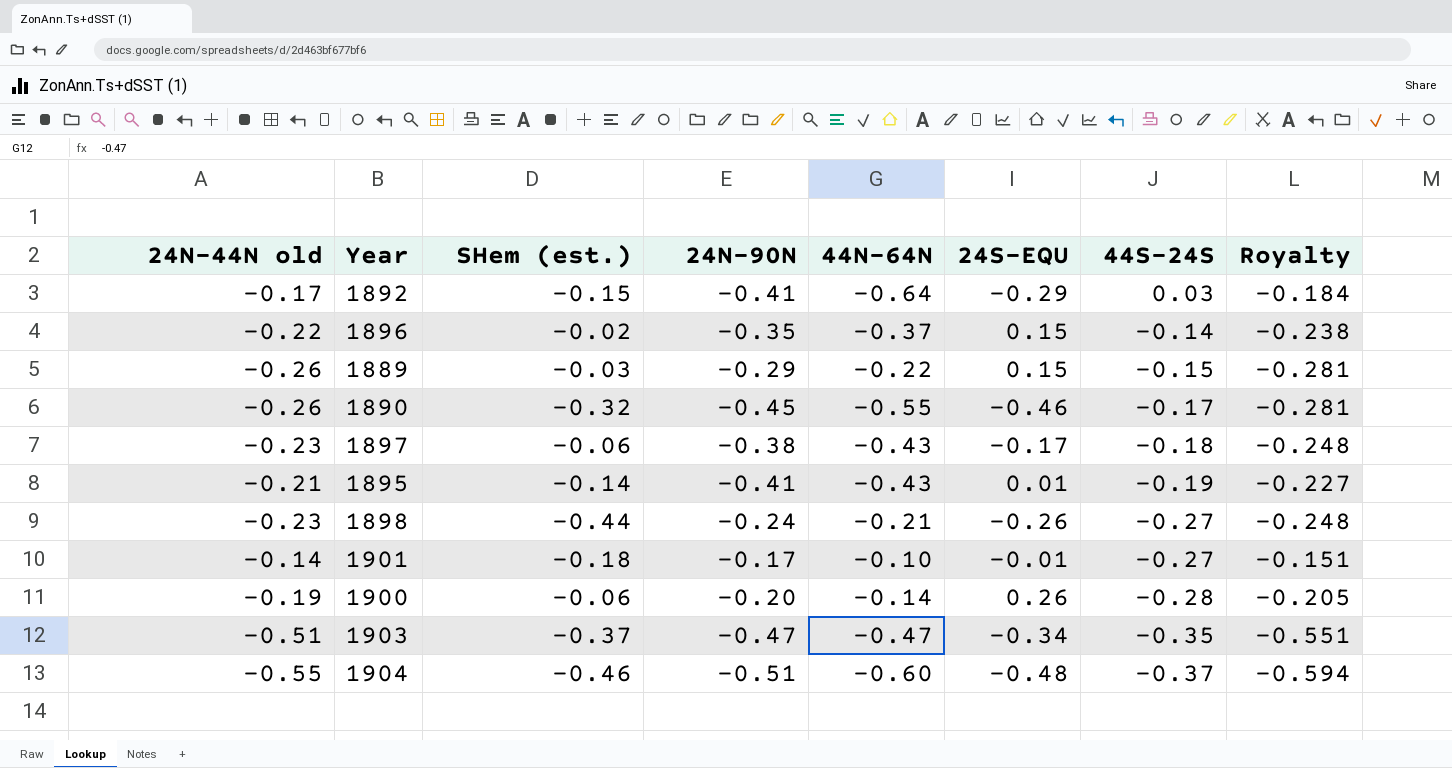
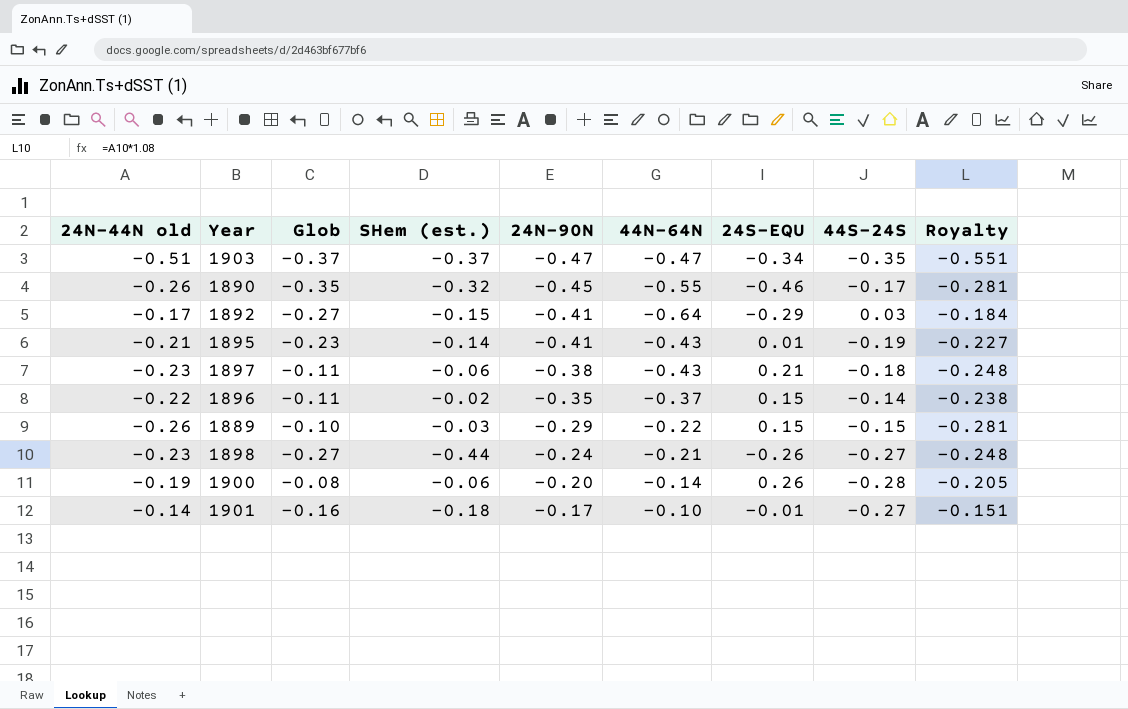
row order: 44S-24S descending -> 24N-90N ascending
column Glob | position: none -> 3
row 1904: -0.55 | -0.46 | -0.51 | -0.60 | -0.48 | -0.37 | -0.594 -> none
1897 | 24S-EQU: -0.17 -> 0.21

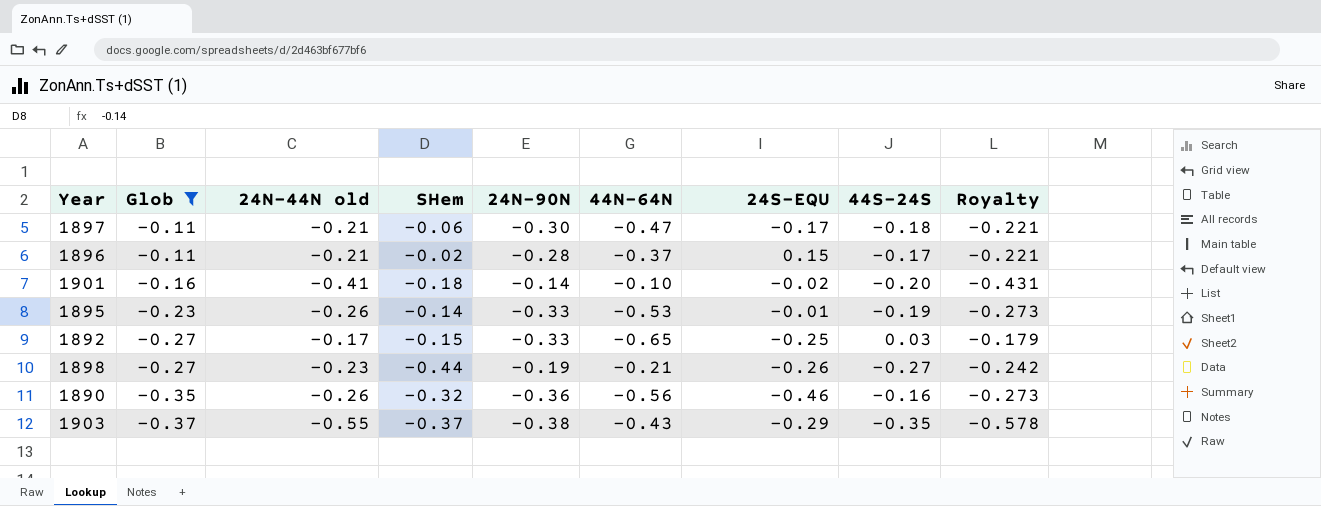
filter: none -> Glob <= -0.11
row order: 24N-90N ascending -> Glob descending
column 24N-44N old | position: 1 -> 3
column name: SHem (est.) -> SHem
column Royalty | formula: [24N-44N old] * 1.08 -> [24N-44N old] * 1.05
1897 | 24N-44N old: -0.23 -> -0.21
1897 | 24N-90N: -0.38 -> -0.30
1897 | 44N-64N: -0.43 -> -0.47
1897 | 24S-EQU: 0.21 -> -0.17
1896 | 24N-44N old: -0.22 -> -0.21
1896 | 24N-90N: -0.35 -> -0.28
1896 | 44S-24S: -0.14 -> -0.17
1901 | 24N-44N old: -0.14 -> -0.41
1901 | 24N-90N: -0.17 -> -0.14
1901 | 24S-EQU: -0.01 -> -0.02
1901 | 44S-24S: -0.27 -> -0.20
1895 | 24N-44N old: -0.21 -> -0.26
1895 | 24N-90N: -0.41 -> -0.33
1895 | 44N-64N: -0.43 -> -0.53
1895 | 24S-EQU: 0.01 -> -0.01
1892 | 24N-90N: -0.41 -> -0.33
1892 | 44N-64N: -0.64 -> -0.65
1892 | 24S-EQU: -0.29 -> -0.25
1898 | 24N-90N: -0.24 -> -0.19
1890 | 24N-90N: -0.45 -> -0.36
1890 | 44N-64N: -0.55 -> -0.56
1890 | 44S-24S: -0.17 -> -0.16
1903 | 24N-44N old: -0.51 -> -0.55
1903 | 24N-90N: -0.47 -> -0.38
1903 | 44N-64N: -0.47 -> -0.43
1903 | 24S-EQU: -0.34 -> -0.29

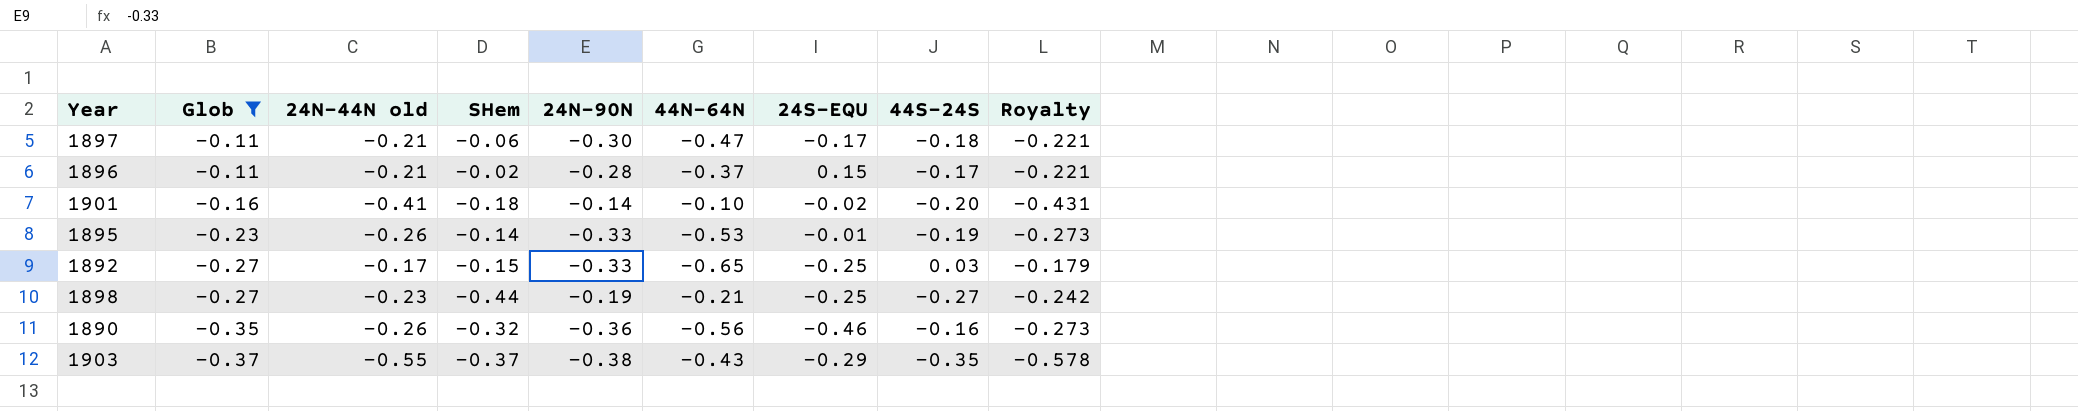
1898 | 24S-EQU: -0.26 -> -0.25

